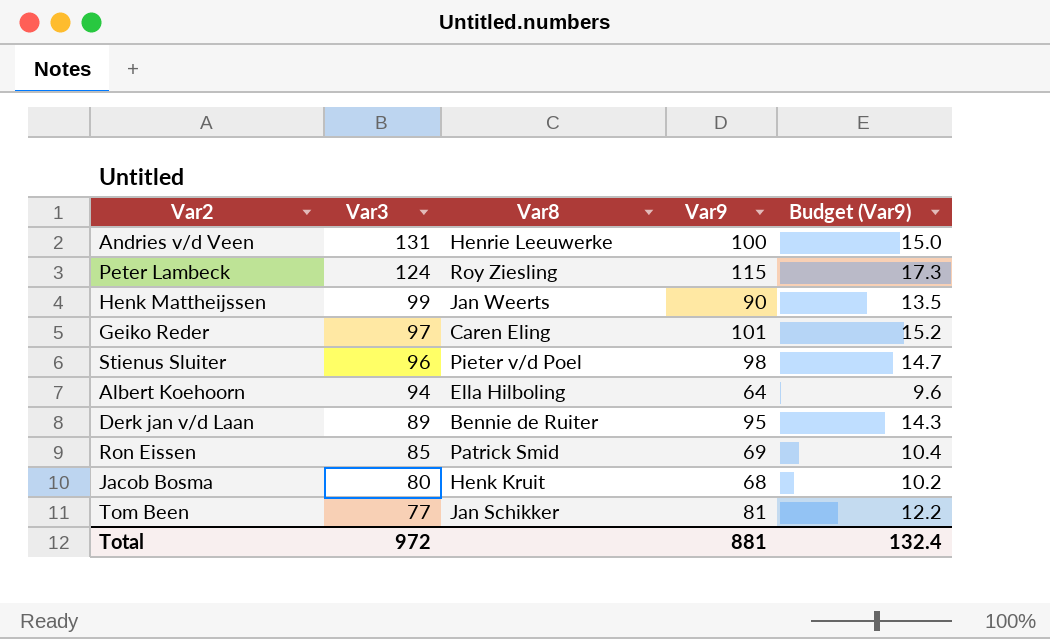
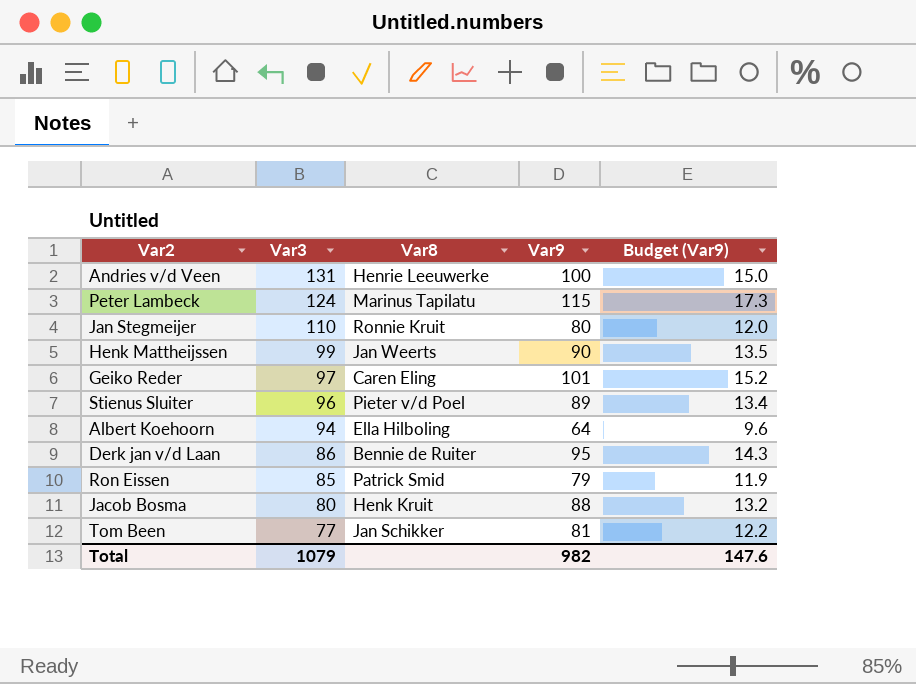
Peter Lambeck | Var8: Roy Ziesling -> Marinus Tapilatu
row Jan Stegmeijer: none -> 110 | Ronnie Kruit | 80 | 12.0
Stienus Sluiter | Var9: 98 -> 89
Stienus Sluiter | Budget (Var9): 14.7 -> 13.4
Derk jan v/d Laan | Var3: 89 -> 86
Ron Eissen | Var9: 69 -> 79
Ron Eissen | Budget (Var9): 10.4 -> 11.9
Jacob Bosma | Var9: 68 -> 88
Jacob Bosma | Budget (Var9): 10.2 -> 13.2
Total | Var3: 972 -> 1079
Total | Var9: 881 -> 982
Total | Budget (Var9): 132.4 -> 147.6

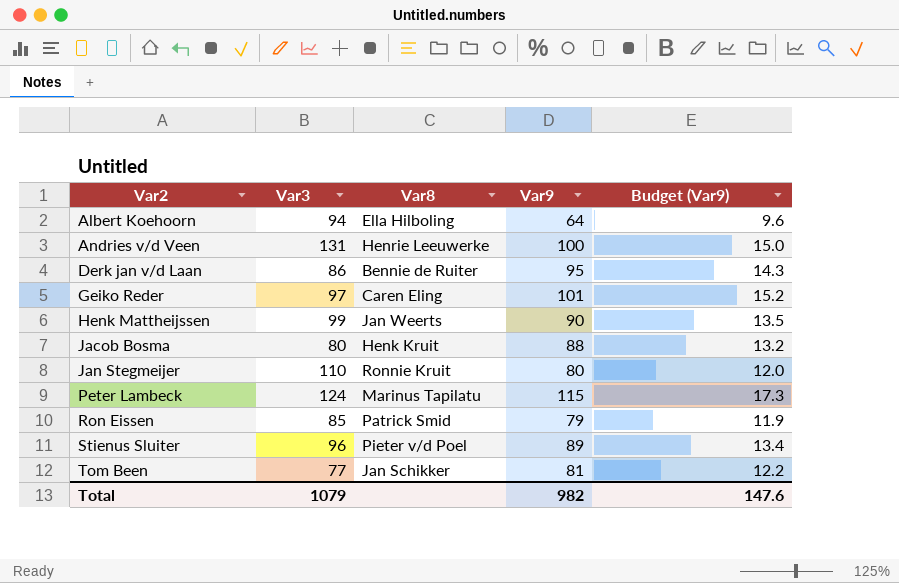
row order: Var3 descending -> Var2 ascending

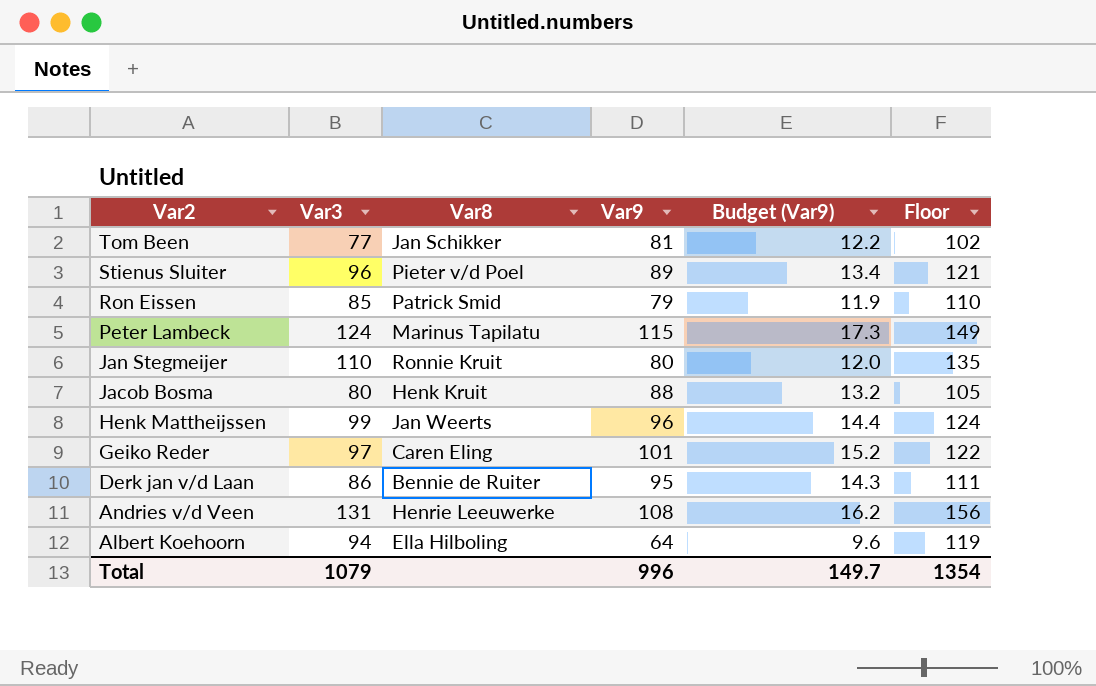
row order: Var2 ascending -> Var2 descending
column Floor | formula: none -> [Var3] + 25
Henk Mattheijssen | Var9: 90 -> 96
Henk Mattheijssen | Budget (Var9): 13.5 -> 14.4
Andries v/d Veen | Var9: 100 -> 108
Andries v/d Veen | Budget (Var9): 15.0 -> 16.2
Total | Var9: 982 -> 996
Total | Budget (Var9): 147.6 -> 149.7

